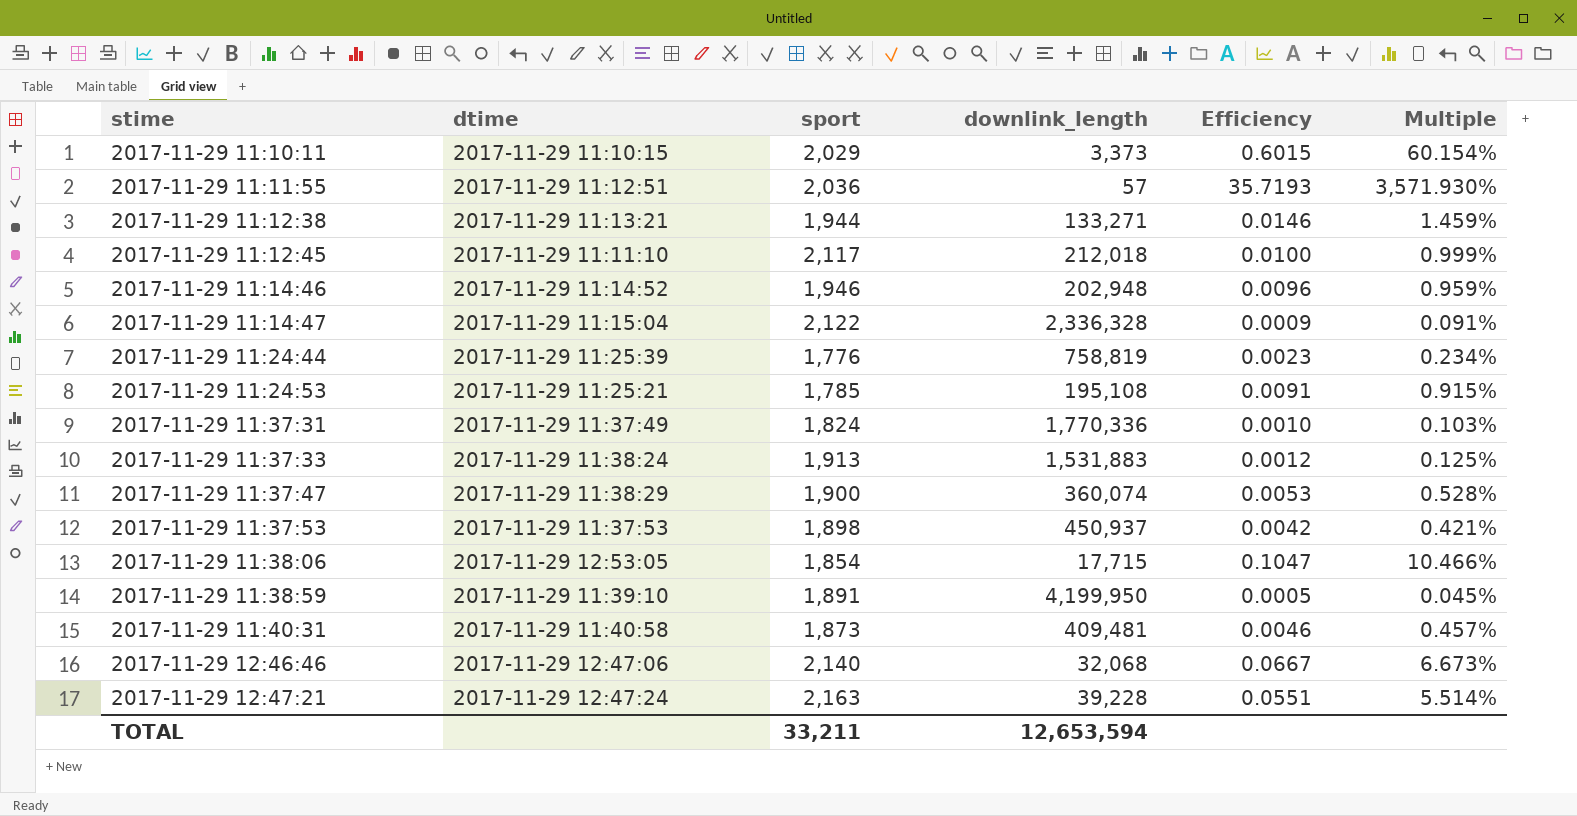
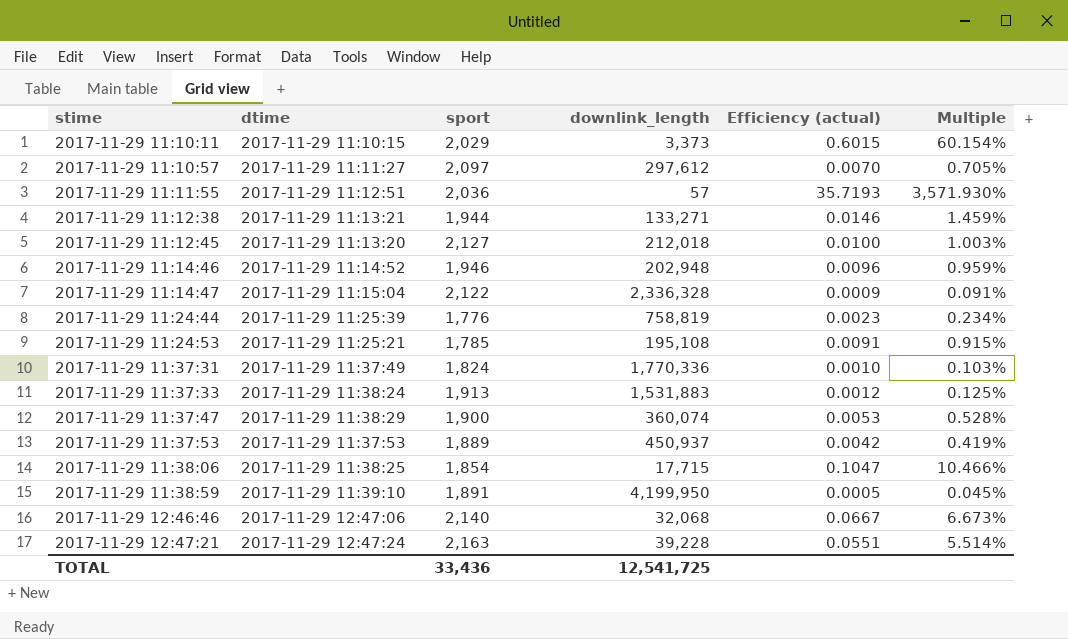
column name: Efficiency -> Efficiency (actual)
row 2017-11-29 11:40:31: 2017-11-29 11:40:58 | 1,873 | 409,481 | 0.0046 | 0.457% -> none
row 2017-11-29 11:10:57: none -> 2017-11-29 11:11:27 | 2,097 | 297,612 | 0.0070 | 0.705%
2017-11-29 11:12:45 | dtime: 2017-11-29 11:11:10 -> 2017-11-29 11:13:20
2017-11-29 11:12:45 | sport: 2,117 -> 2,127
2017-11-29 11:12:45 | Multiple: 0.999% -> 1.003%
2017-11-29 11:37:53 | sport: 1,898 -> 1,889
2017-11-29 11:37:53 | Multiple: 0.421% -> 0.419%
2017-11-29 11:38:06 | dtime: 2017-11-29 12:53:05 -> 2017-11-29 11:38:25
TOTAL | sport: 33,211 -> 33,436
TOTAL | downlink_length: 12,653,594 -> 12,541,725

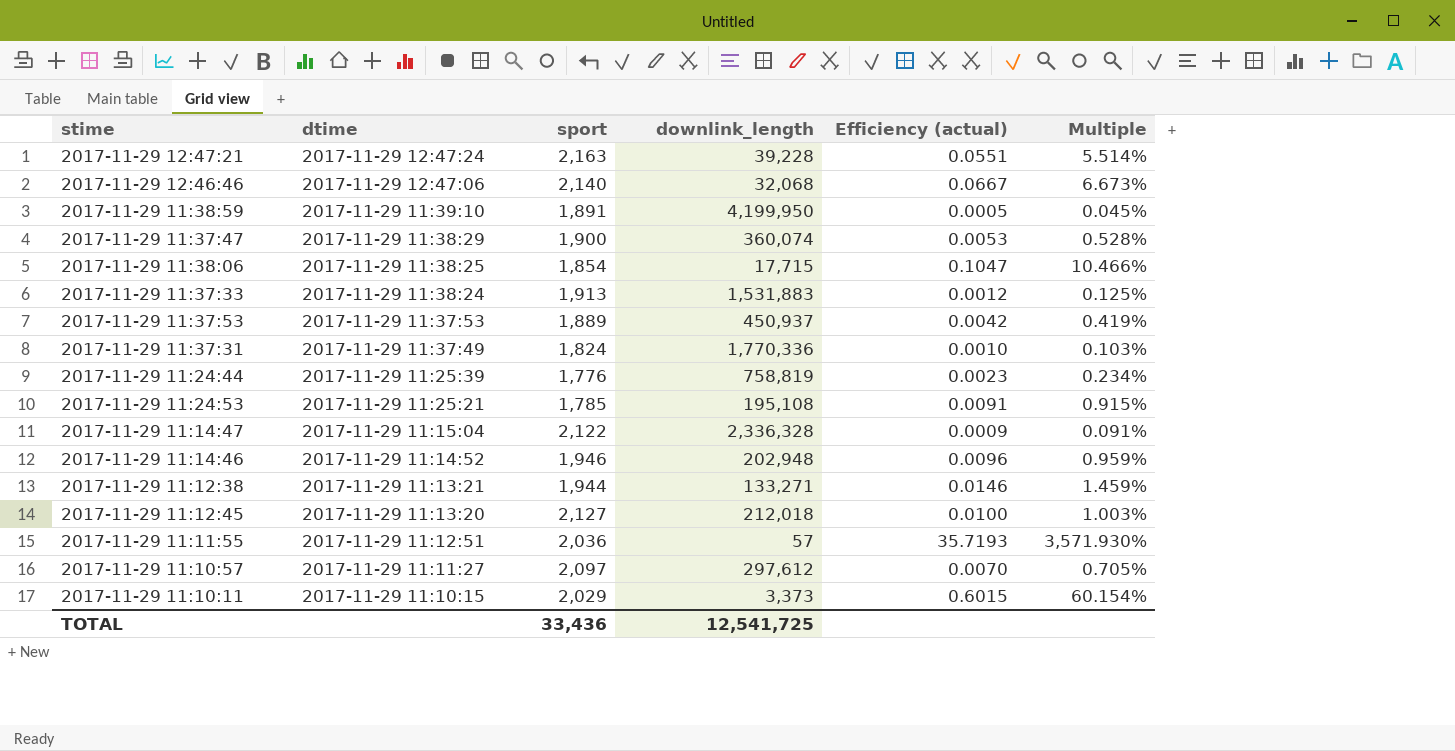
row order: stime ascending -> dtime descending

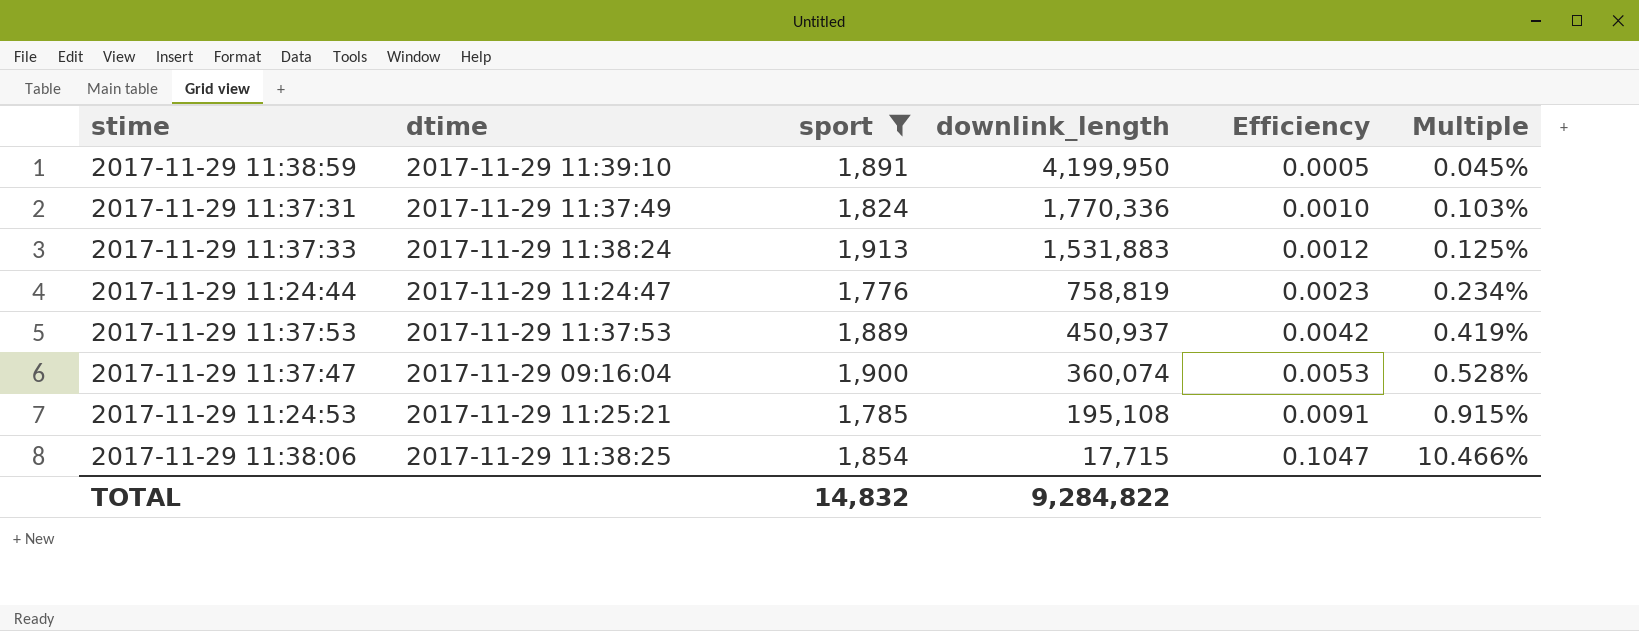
filter: none -> sport <= 1,913
row order: dtime descending -> downlink_length descending
column name: Efficiency (actual) -> Efficiency
2017-11-29 11:24:44 | dtime: 2017-11-29 11:25:39 -> 2017-11-29 11:24:47
2017-11-29 11:37:47 | dtime: 2017-11-29 11:38:29 -> 2017-11-29 09:16:04
TOTAL | sport: 33,436 -> 14,832
TOTAL | downlink_length: 12,541,725 -> 9,284,822

